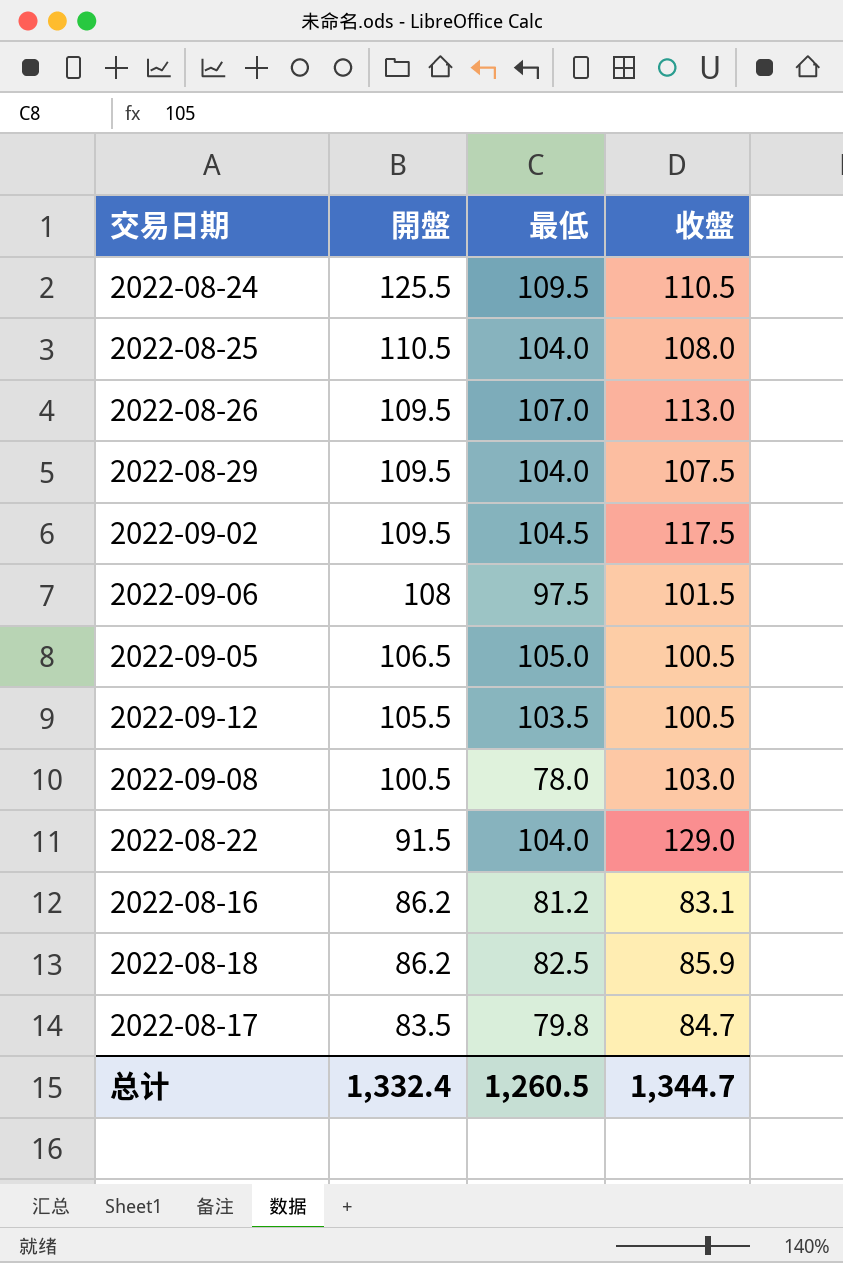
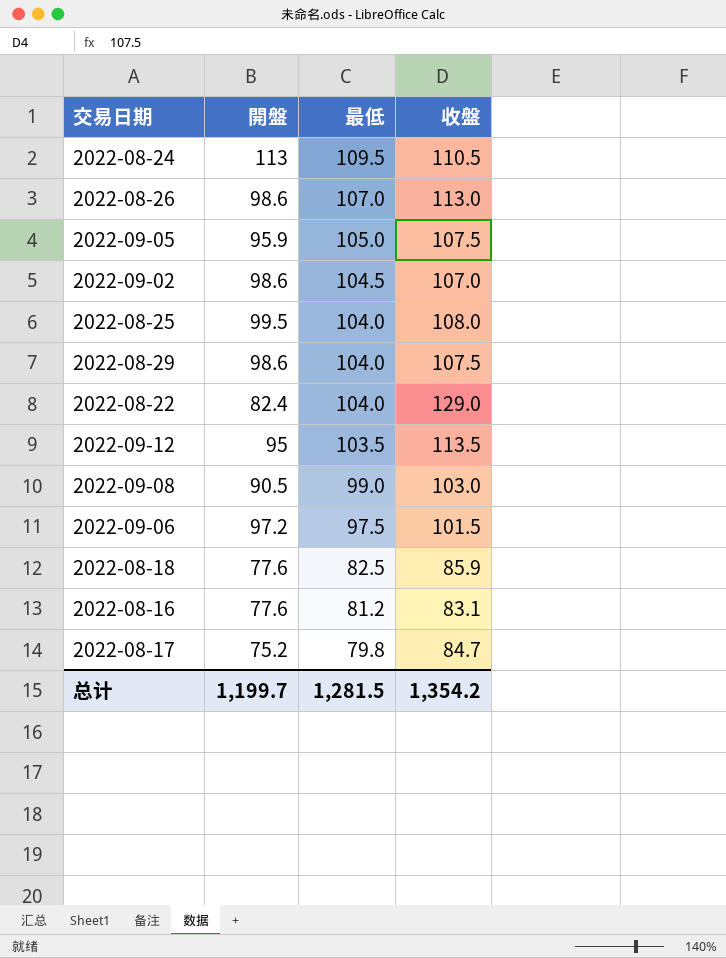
row order: 開盤 descending -> 最低 descending
2022-08-24 | 開盤: 125.5 -> 113
2022-08-26 | 開盤: 109.5 -> 98.6
2022-09-05 | 開盤: 106.5 -> 95.9
2022-09-05 | 收盤: 100.5 -> 107.5
2022-09-02 | 開盤: 109.5 -> 98.6
2022-09-02 | 收盤: 117.5 -> 107.0
2022-08-25 | 開盤: 110.5 -> 99.5
2022-08-29 | 開盤: 109.5 -> 98.6
2022-08-22 | 開盤: 91.5 -> 82.4
2022-09-12 | 開盤: 105.5 -> 95
2022-09-12 | 收盤: 100.5 -> 113.5
2022-09-08 | 開盤: 100.5 -> 90.5
2022-09-08 | 最低: 78.0 -> 99.0
2022-09-06 | 開盤: 108 -> 97.2
2022-08-18 | 開盤: 86.2 -> 77.6
2022-08-16 | 開盤: 86.2 -> 77.6
2022-08-17 | 開盤: 83.5 -> 75.2
总计 | 開盤: 1,332.4 -> 1,199.7
总计 | 最低: 1,260.5 -> 1,281.5
总计 | 收盤: 1,344.7 -> 1,354.2

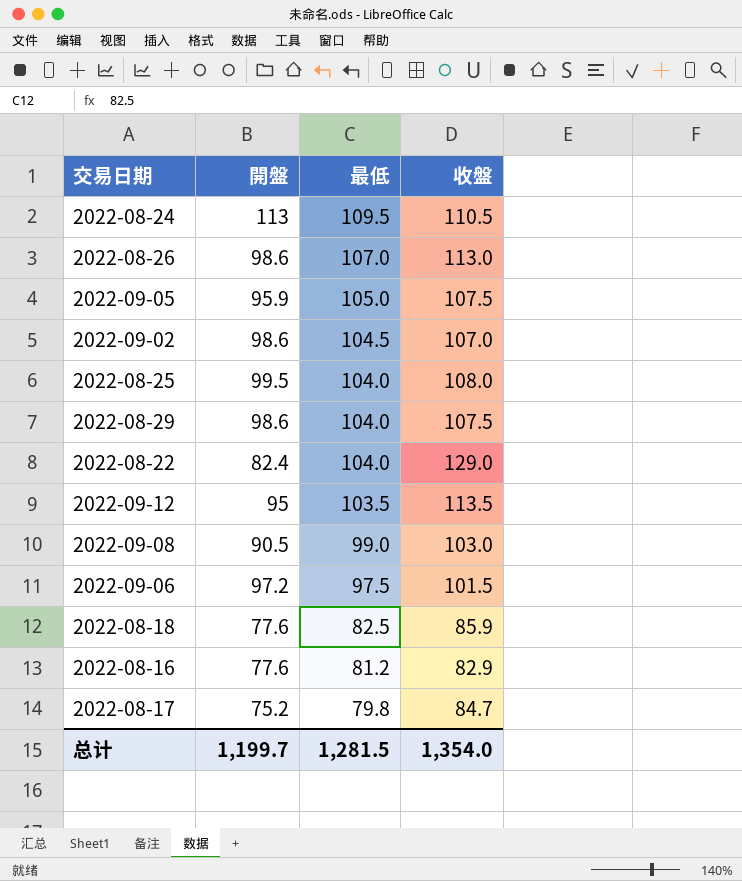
2022-08-16 | 收盤: 83.1 -> 82.9
总计 | 收盤: 1,354.2 -> 1,354.0

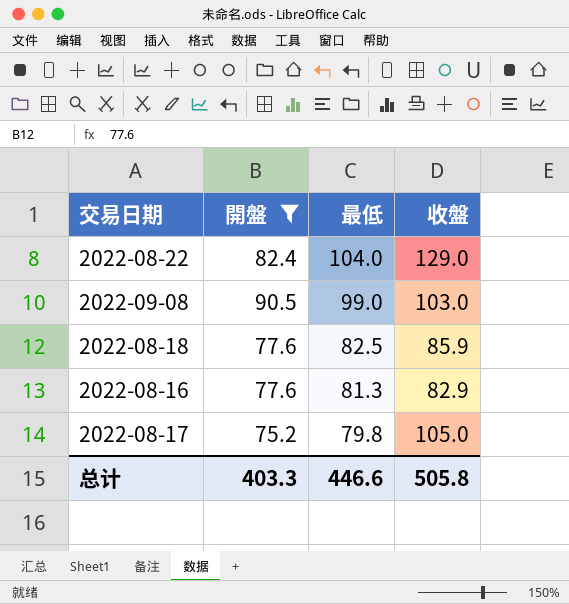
filter: none -> 開盤 <= 90.5
2022-08-16 | 最低: 81.2 -> 81.3
2022-08-17 | 收盤: 84.7 -> 105.0
总计 | 開盤: 1,199.7 -> 403.3
总计 | 最低: 1,281.5 -> 446.6
总计 | 收盤: 1,354.0 -> 505.8

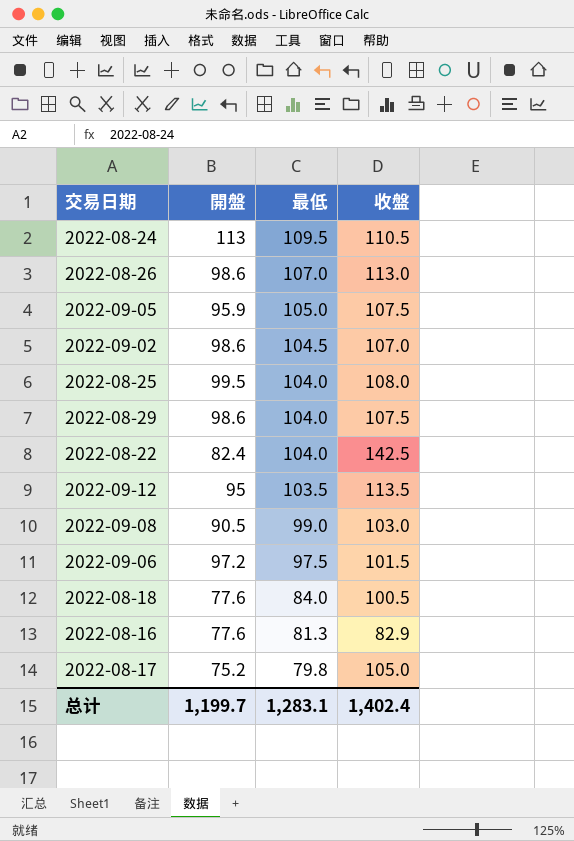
filter: 開盤 <= 90.5 -> none
2022-08-22 | 收盤: 129.0 -> 142.5
2022-08-18 | 最低: 82.5 -> 84.0
2022-08-18 | 收盤: 85.9 -> 100.5
总计 | 開盤: 403.3 -> 1,199.7
总计 | 最低: 446.6 -> 1,283.1
总计 | 收盤: 505.8 -> 1,402.4

